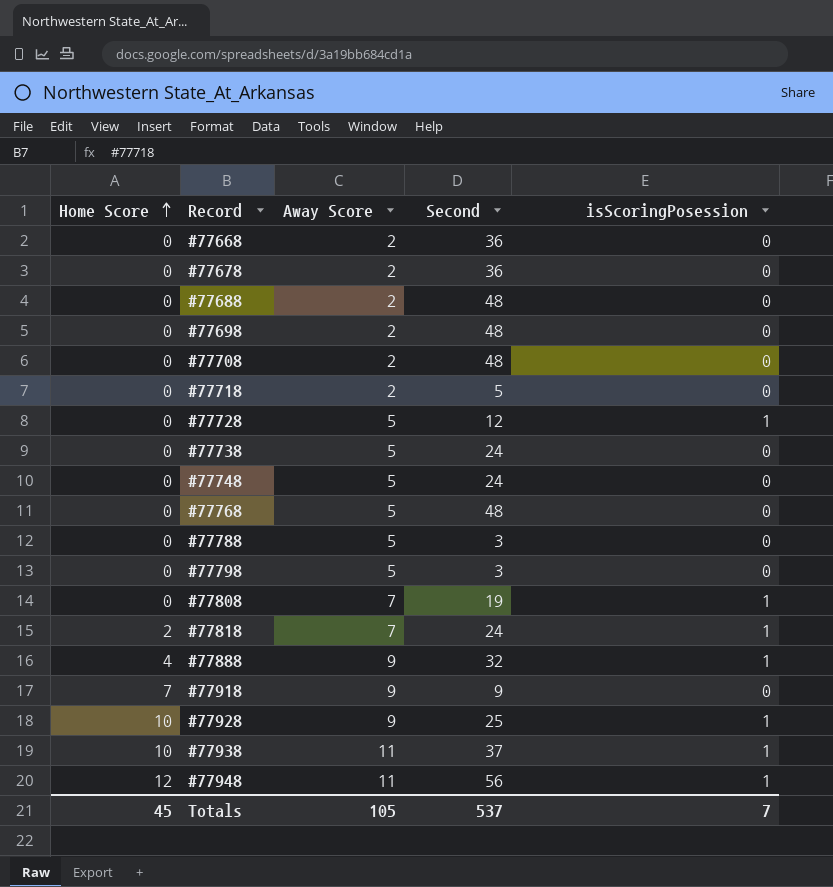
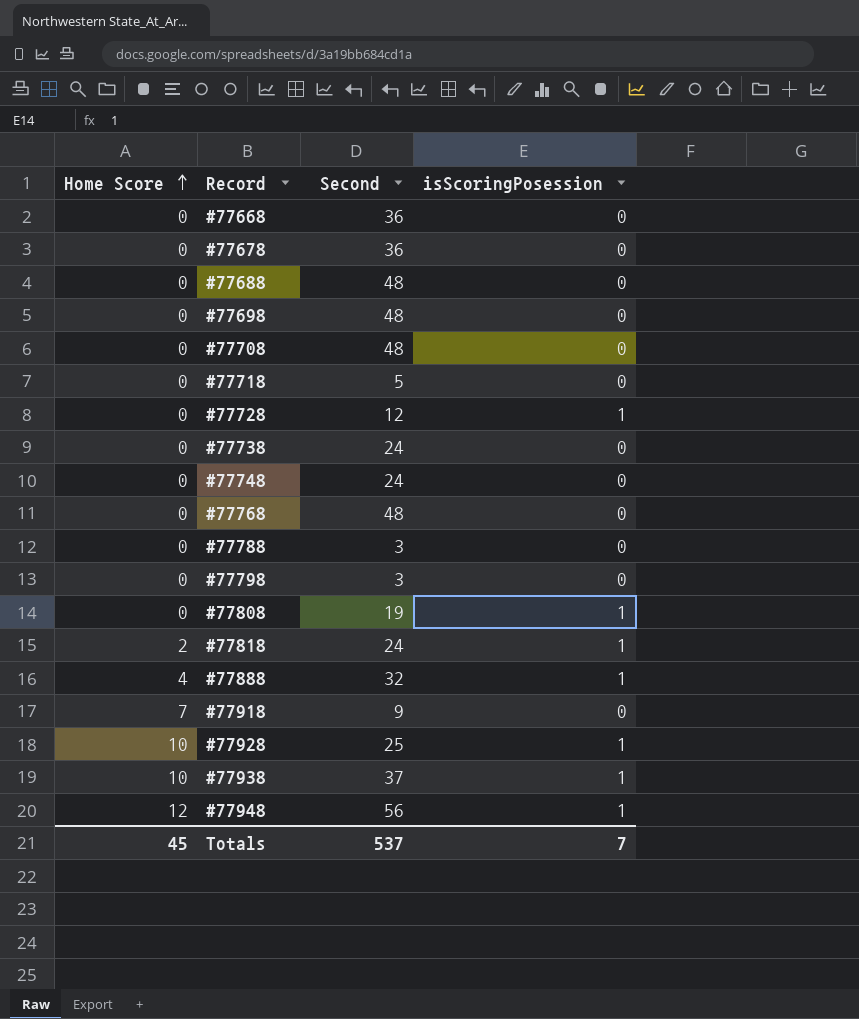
column Away Score | position: 3 -> none

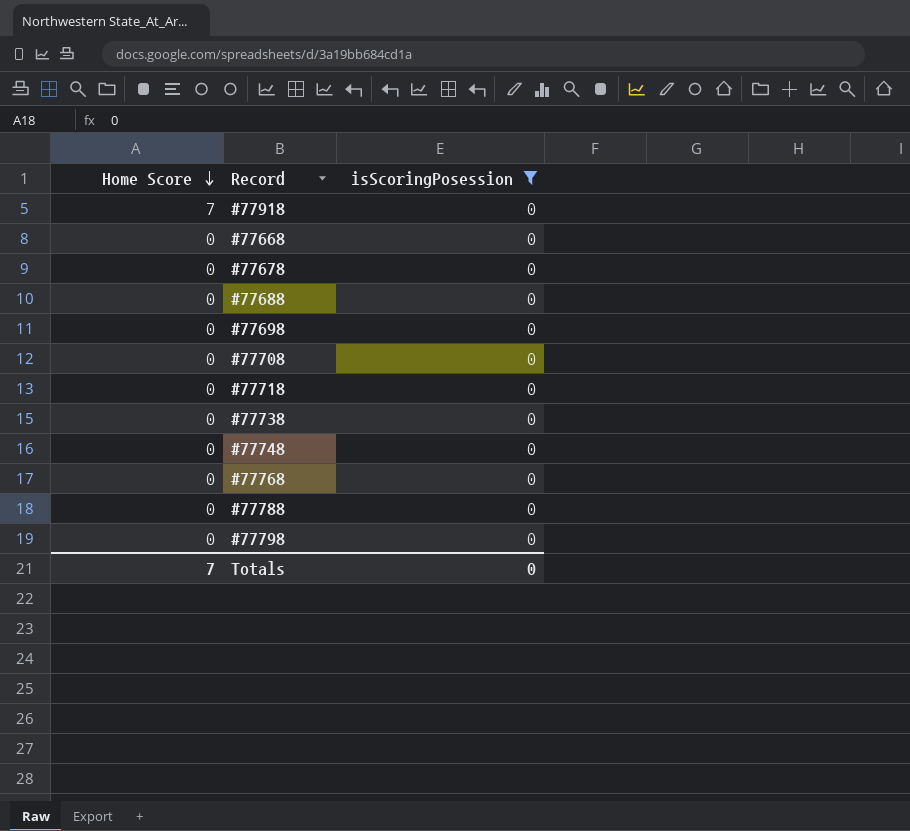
filter: none -> isScoringPosession = 0
row order: Home Score ascending -> Home Score descending
column Second | position: 3 -> none
Totals | Home Score: 45 -> 7
Totals | isScoringPosession: 7 -> 0

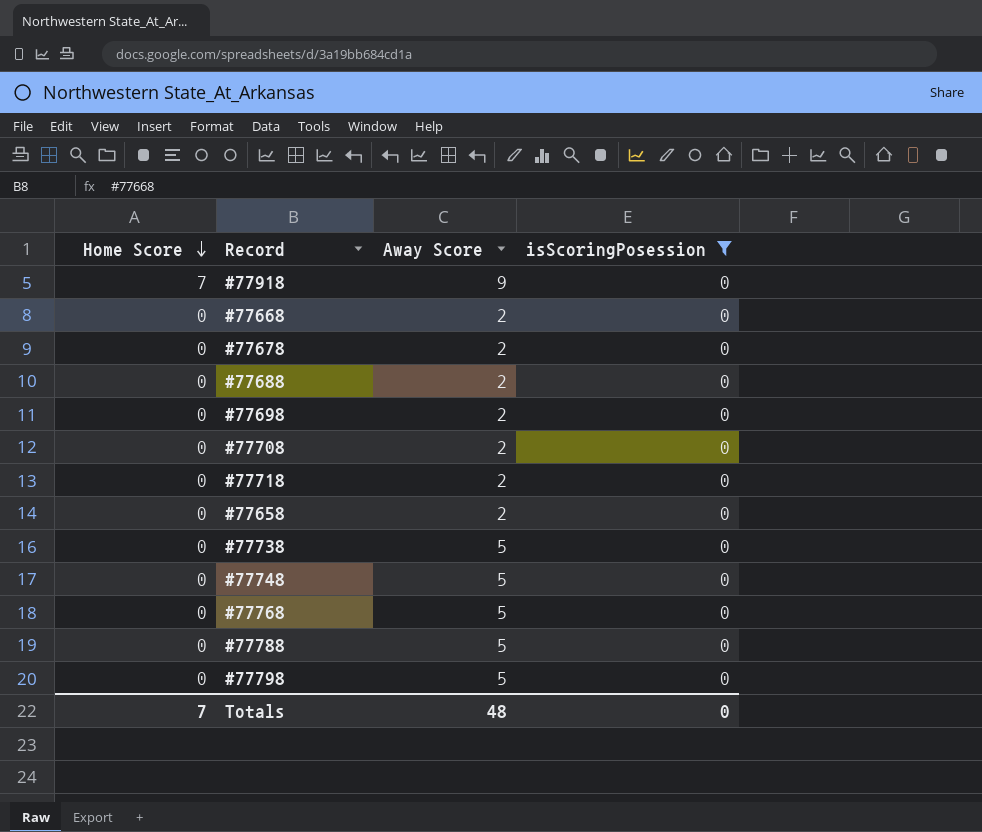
column Away Score | position: none -> 3
row #77658: none -> 0 | 2 | 0

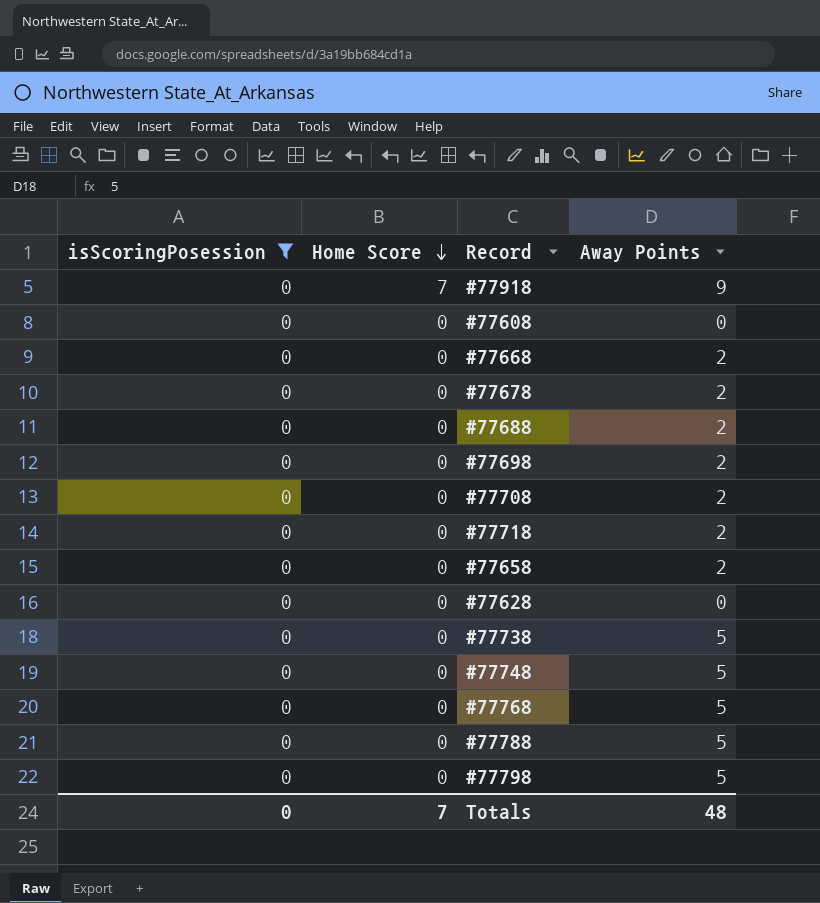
column isScoringPosession | position: 4 -> 1
column name: Away Score -> Away Points
row #77608: none -> 0 | 0 | 0
row #77628: none -> 0 | 0 | 0

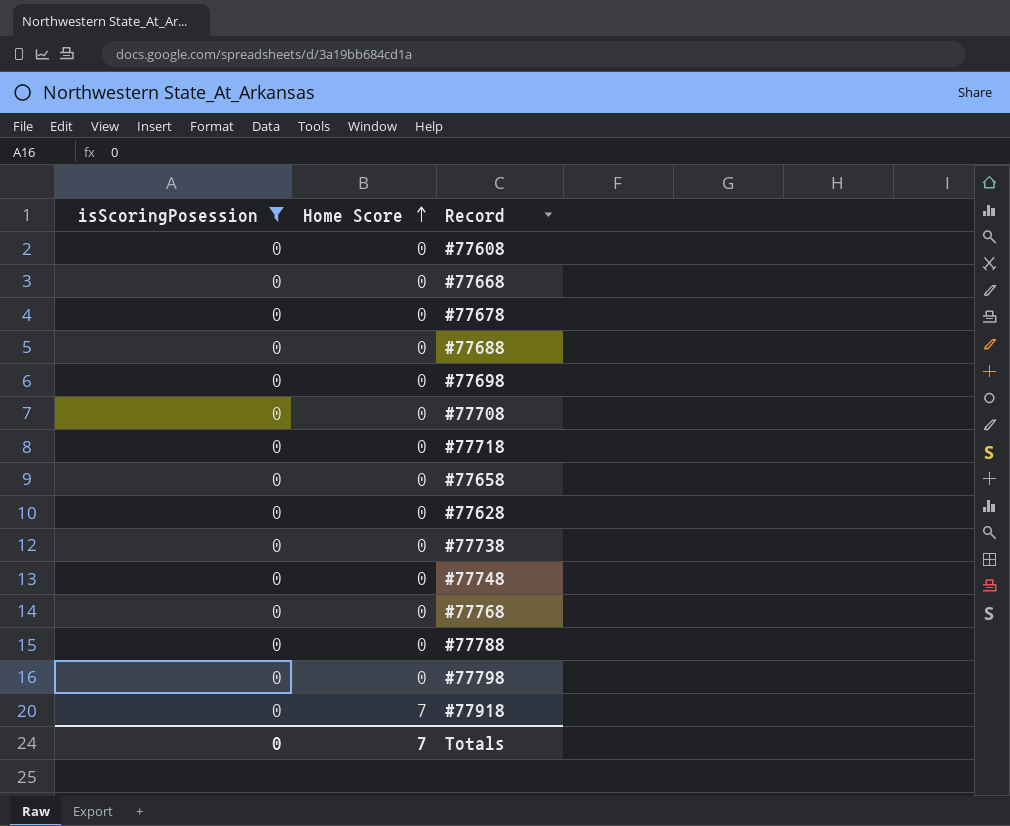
row order: Home Score descending -> Home Score ascending
column Away Points | position: 4 -> none

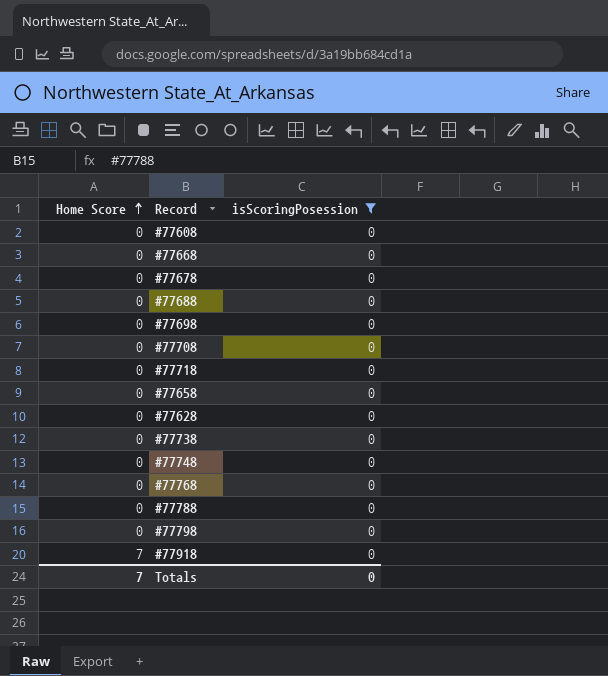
column isScoringPosession | position: 1 -> 3

